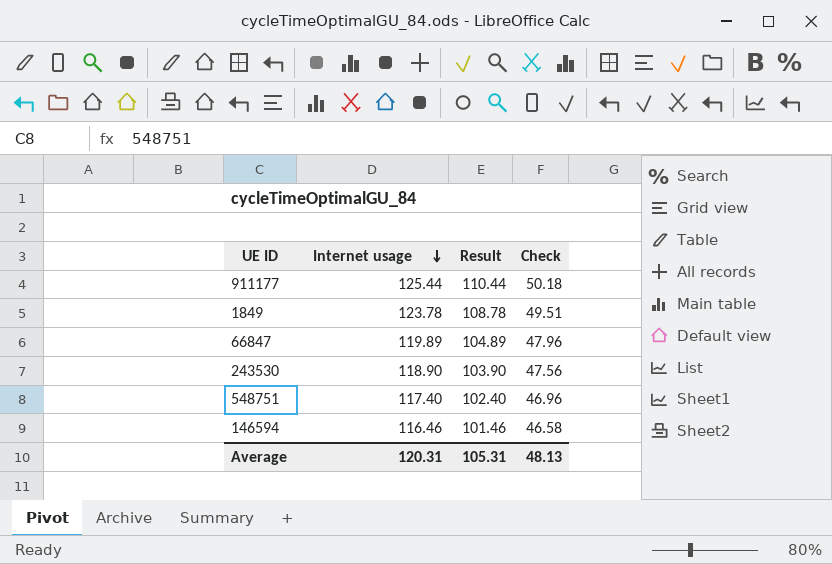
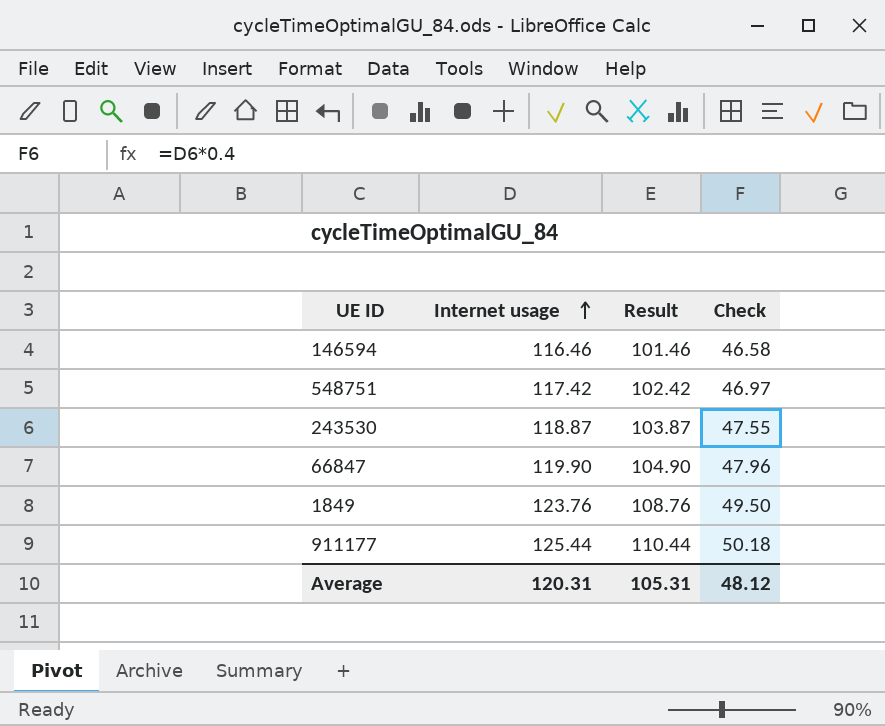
row order: Internet usage descending -> Internet usage ascending
548751 | Internet usage: 117.40 -> 117.42
548751 | Result: 102.40 -> 102.42
548751 | Check: 46.96 -> 46.97
243530 | Internet usage: 118.90 -> 118.87
243530 | Result: 103.90 -> 103.87
243530 | Check: 47.56 -> 47.55
66847 | Internet usage: 119.89 -> 119.90
66847 | Result: 104.89 -> 104.90
1849 | Internet usage: 123.78 -> 123.76
1849 | Result: 108.78 -> 108.76
1849 | Check: 49.51 -> 49.50
Average | Check: 48.13 -> 48.12

